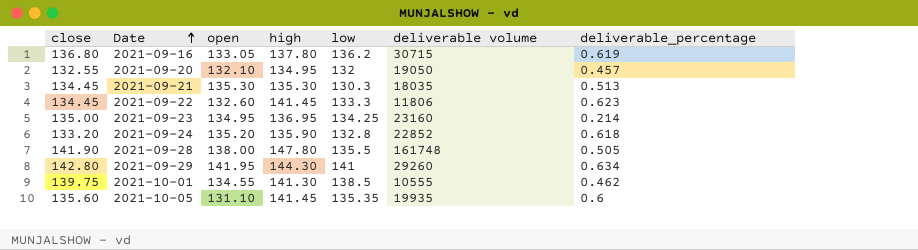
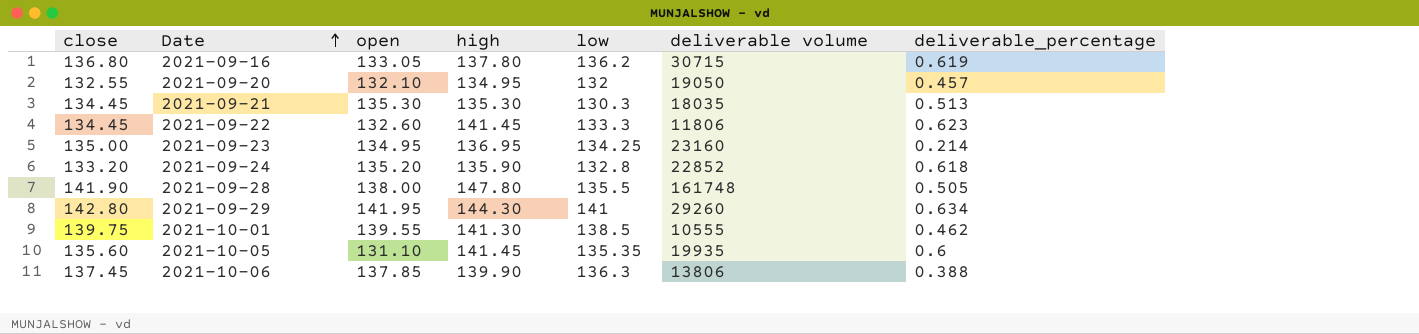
2021-10-01 | open: 134.55 -> 139.55
row 2021-10-06: none -> 137.45 | 137.85 | 139.90 | 136.3 | 13806 | 0.388

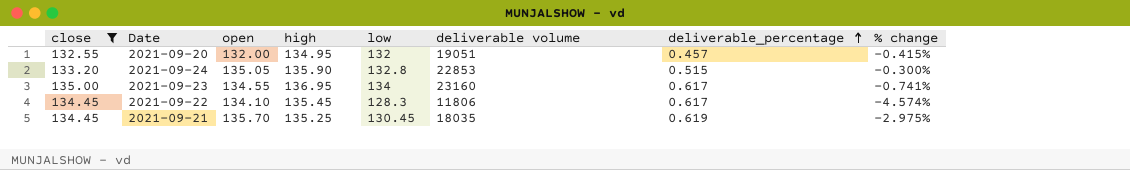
filter: none -> close <= 135.00
row order: Date ascending -> deliverable_percentage ascending
column % change | formula: none -> ([low] - [close]) / [close]
2021-09-20 | open: 132.10 -> 132.00
2021-09-20 | deliverable volume: 19050 -> 19051
2021-09-24 | open: 135.20 -> 135.05
2021-09-24 | deliverable volume: 22852 -> 22853
2021-09-24 | deliverable_percentage: 0.618 -> 0.515
2021-09-23 | open: 134.95 -> 134.55
2021-09-23 | low: 134.25 -> 134
2021-09-23 | deliverable_percentage: 0.214 -> 0.617
2021-09-22 | open: 132.60 -> 134.10
2021-09-22 | high: 141.45 -> 135.45
2021-09-22 | low: 133.3 -> 128.3
2021-09-22 | deliverable_percentage: 0.623 -> 0.617
2021-09-21 | open: 135.30 -> 135.70
2021-09-21 | high: 135.30 -> 135.25
2021-09-21 | low: 130.3 -> 130.45
2021-09-21 | deliverable_percentage: 0.513 -> 0.619

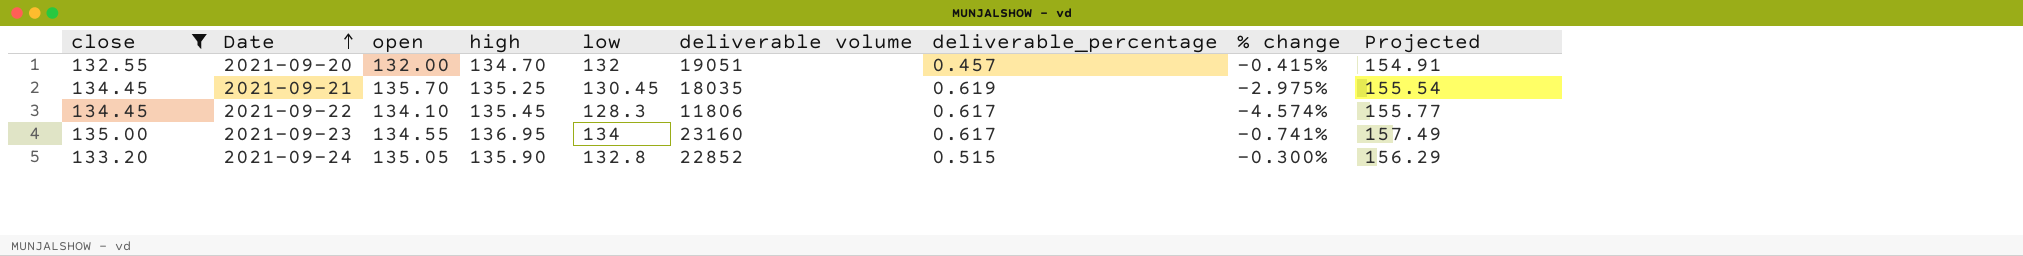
row order: deliverable_percentage ascending -> Date ascending
column Projected | formula: none -> [high] * 1.15
2021-09-20 | high: 134.95 -> 134.70
2021-09-24 | deliverable volume: 22853 -> 22852

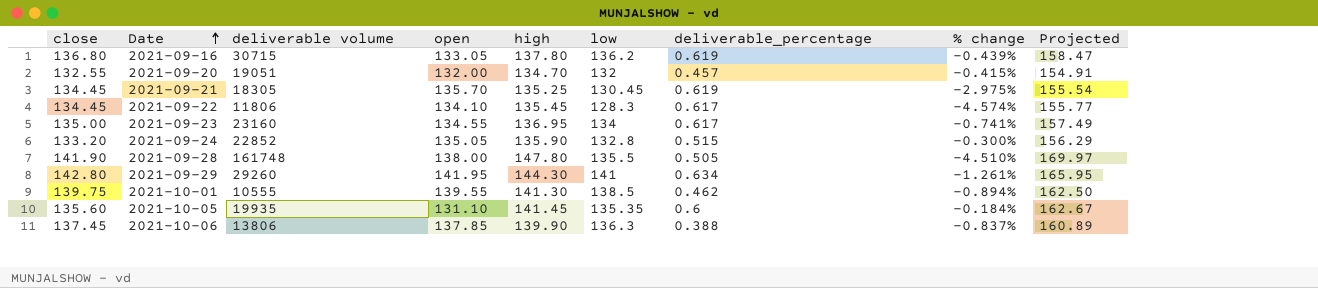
filter: close <= 135.00 -> none
column deliverable volume | position: 6 -> 3
2021-09-21 | deliverable volume: 18035 -> 18305

